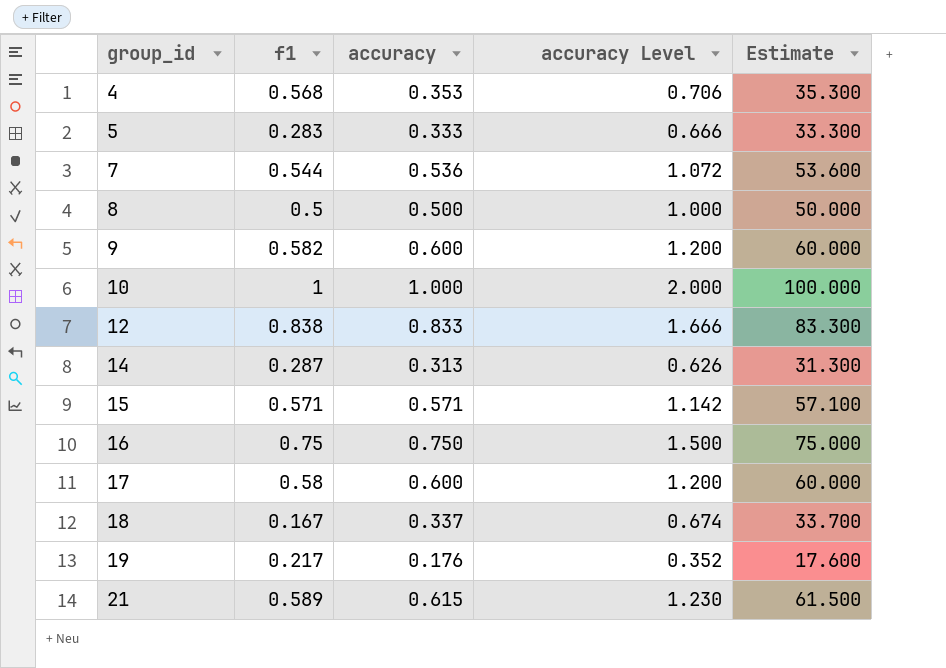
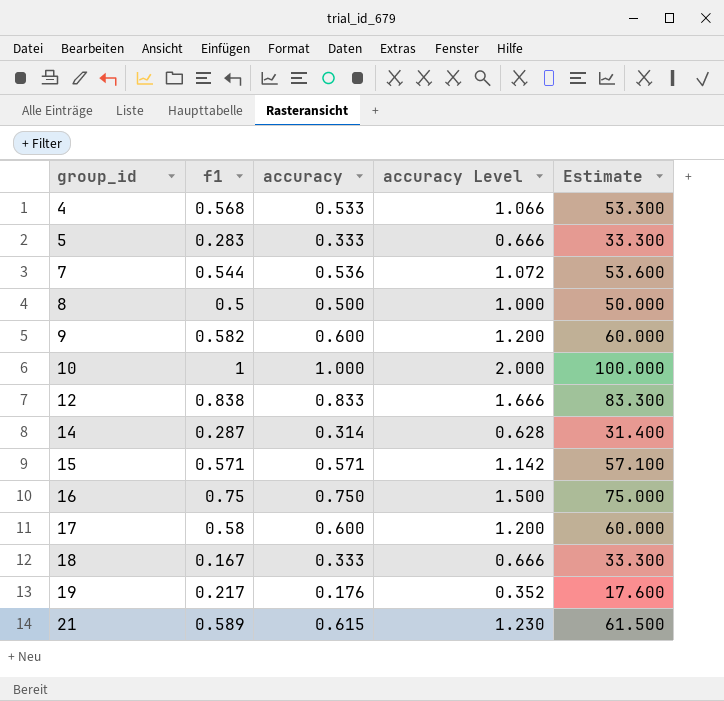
4 | accuracy: 0.353 -> 0.533
4 | accuracy Level: 0.706 -> 1.066
4 | Estimate: 35.300 -> 53.300
14 | accuracy: 0.313 -> 0.314
14 | accuracy Level: 0.626 -> 0.628
14 | Estimate: 31.300 -> 31.400
18 | accuracy: 0.337 -> 0.333
18 | accuracy Level: 0.674 -> 0.666
18 | Estimate: 33.700 -> 33.300

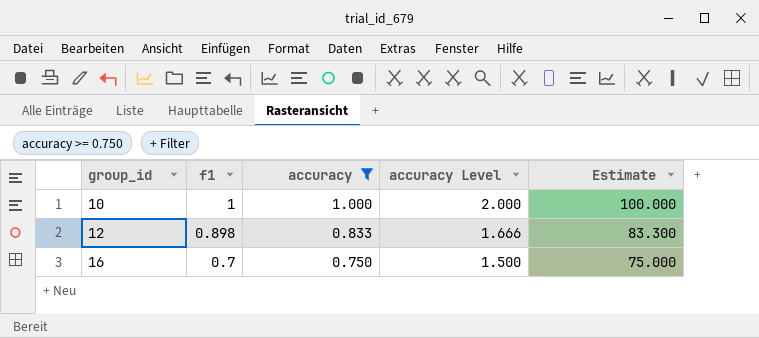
filter: none -> accuracy >= 0.750
12 | f1: 0.838 -> 0.898
16 | f1: 0.75 -> 0.7

